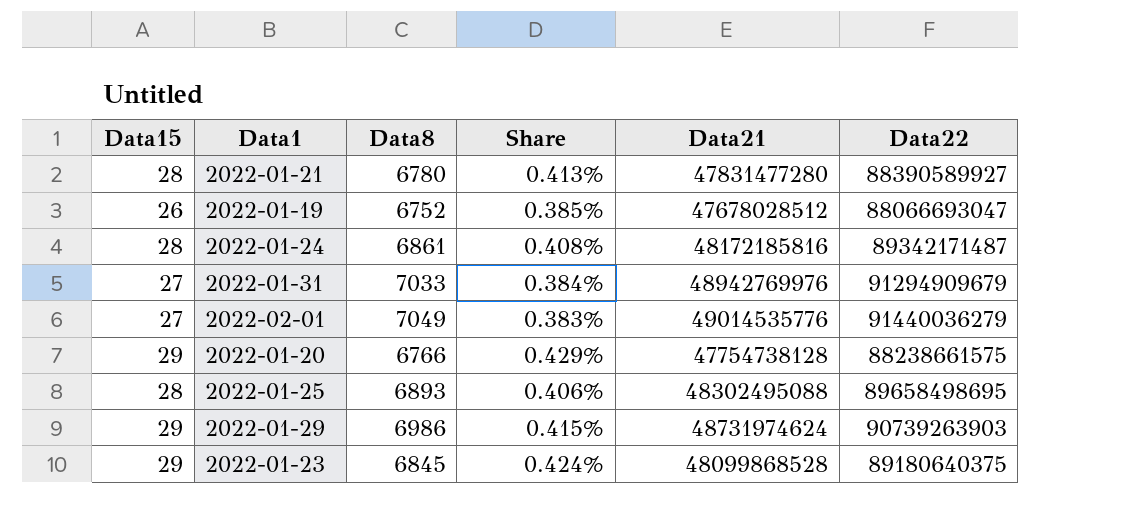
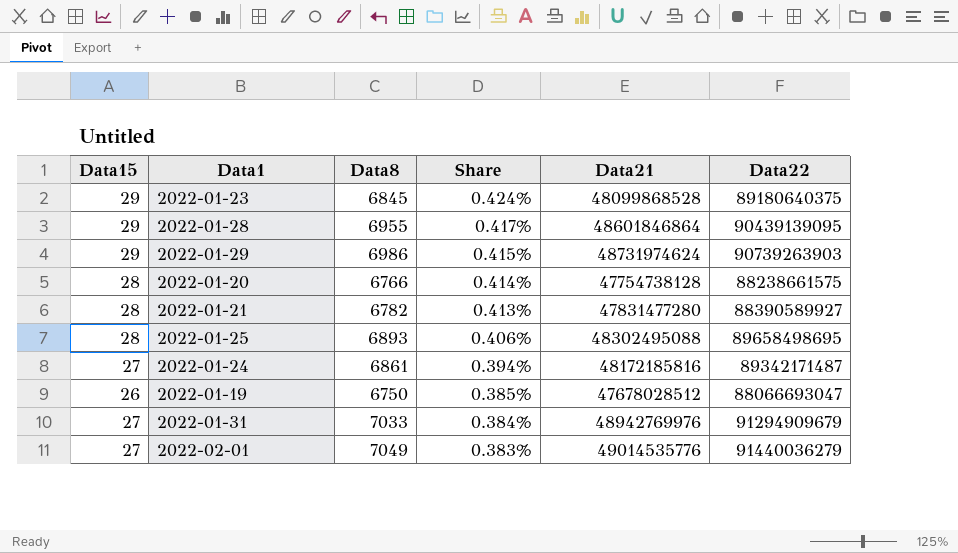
row order: none -> Share descending
row 2022-01-28: none -> 29 | 6955 | 0.417% | 48601846864 | 90439139095
2022-01-20 | Data15: 29 -> 28
2022-01-20 | Share: 0.429% -> 0.414%
2022-01-21 | Data8: 6780 -> 6782
2022-01-24 | Data15: 28 -> 27
2022-01-24 | Share: 0.408% -> 0.394%
2022-01-19 | Data8: 6752 -> 6750

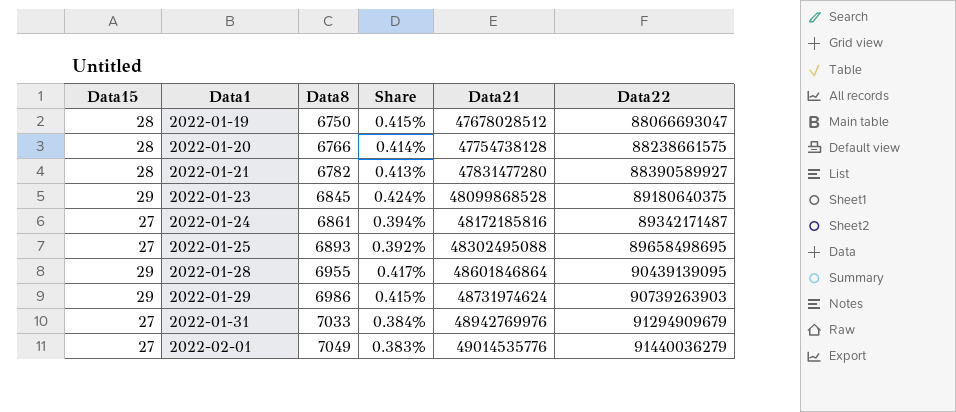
row order: Share descending -> Data1 ascending
2022-01-19 | Data15: 26 -> 28
2022-01-19 | Share: 0.385% -> 0.415%
2022-01-25 | Data15: 28 -> 27
2022-01-25 | Share: 0.406% -> 0.392%

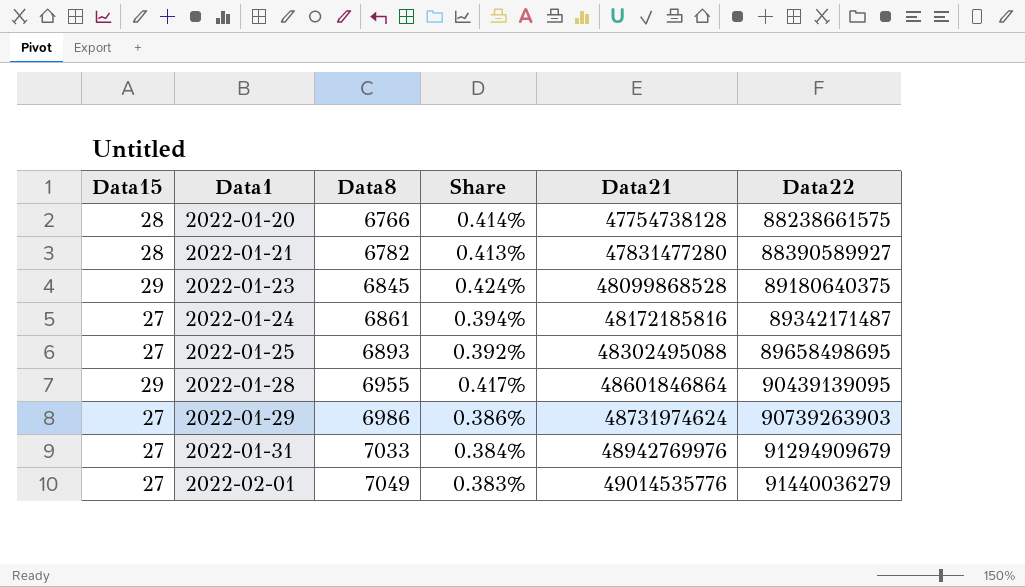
row 2022-01-19: 28 | 6750 | 0.415% | 47678028512 | 88066693047 -> none
2022-01-29 | Data15: 29 -> 27
2022-01-29 | Share: 0.415% -> 0.386%

